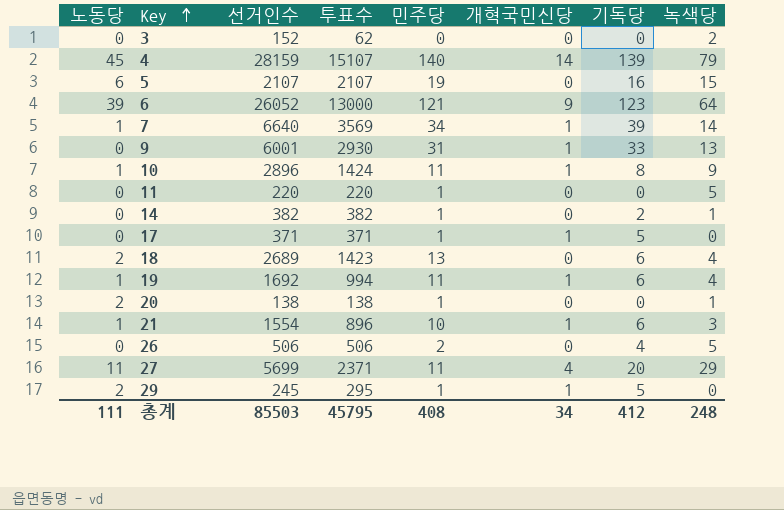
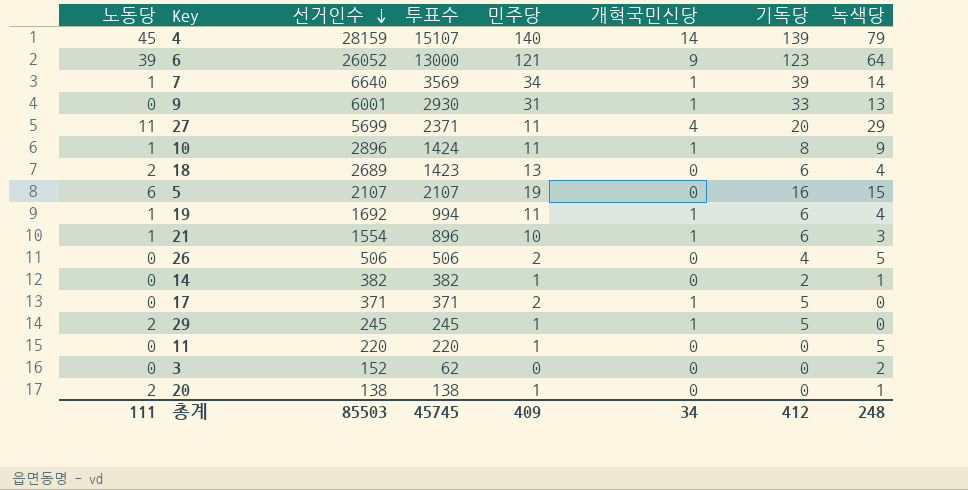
row order: Key ascending -> 선거인수 descending
17 | 민주당: 1 -> 2
29 | 투표수: 295 -> 245
총계 | 투표수: 45795 -> 45745
총계 | 민주당: 408 -> 409

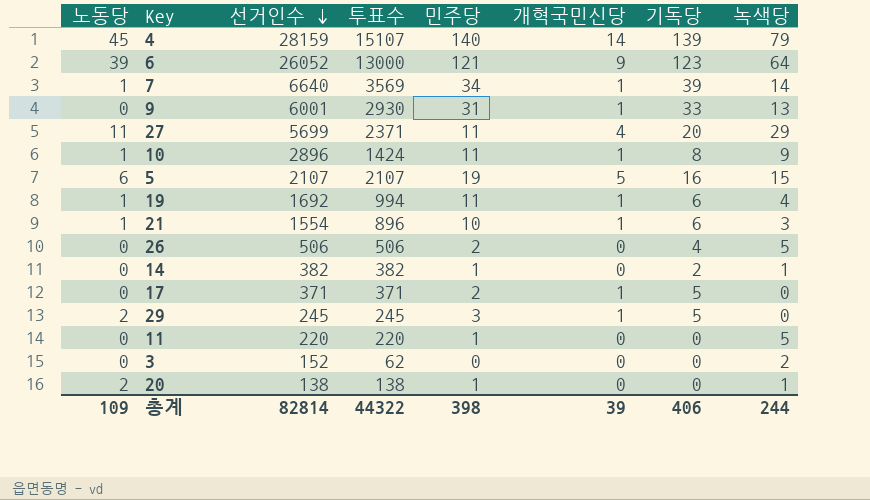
row 18: 2 | 2689 | 1423 | 13 | 0 | 6 | 4 -> none
5 | 개혁국민신당: 0 -> 5
29 | 민주당: 1 -> 3
총계 | 노동당: 111 -> 109
총계 | 선거인수: 85503 -> 82814
총계 | 투표수: 45745 -> 44322
총계 | 민주당: 409 -> 398
총계 | 개혁국민신당: 34 -> 39
총계 | 기독당: 412 -> 406
총계 | 녹색당: 248 -> 244

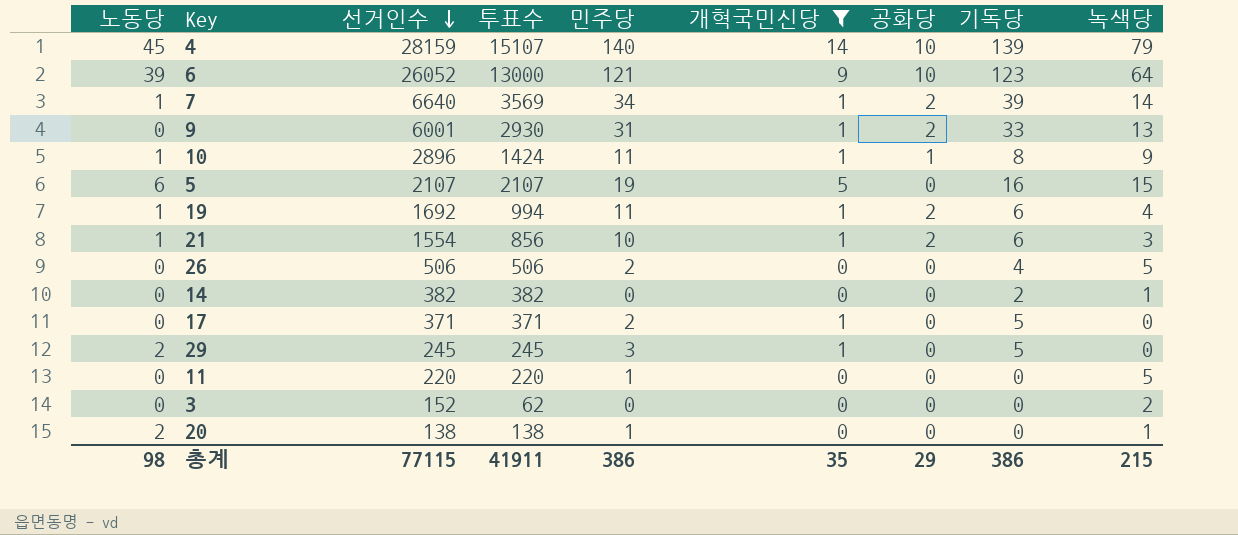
filter: none -> 개혁국민신당 != 4
column 공화당 | position: none -> 7
21 | 투표수: 896 -> 856
14 | 민주당: 1 -> 0
총계 | 노동당: 109 -> 98
총계 | 선거인수: 82814 -> 77115
총계 | 투표수: 44322 -> 41911
총계 | 민주당: 398 -> 386
총계 | 개혁국민신당: 39 -> 35
총계 | 기독당: 406 -> 386
총계 | 녹색당: 244 -> 215

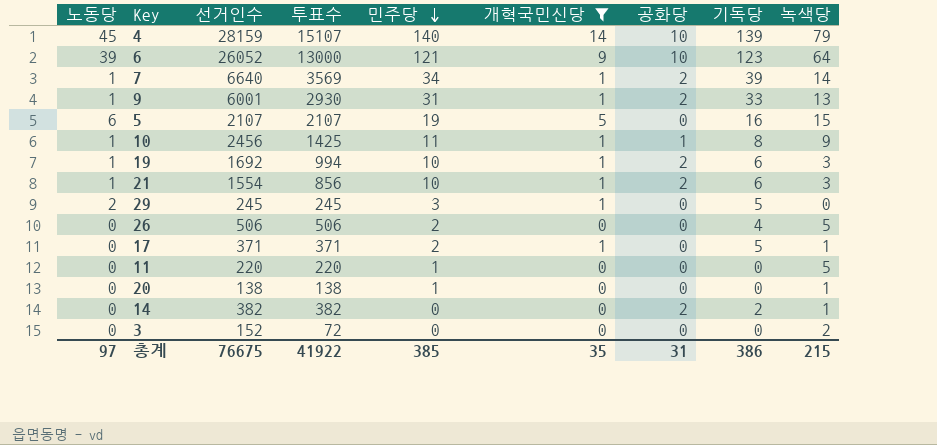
row order: 선거인수 descending -> 민주당 descending
9 | 노동당: 0 -> 1
10 | 선거인수: 2896 -> 2456
10 | 투표수: 1424 -> 1425
19 | 민주당: 11 -> 10
19 | 녹색당: 4 -> 3
17 | 녹색당: 0 -> 1
20 | 노동당: 2 -> 0
14 | 공화당: 0 -> 2
3 | 투표수: 62 -> 72
총계 | 노동당: 98 -> 97
총계 | 선거인수: 77115 -> 76675
총계 | 투표수: 41911 -> 41922
총계 | 민주당: 386 -> 385
총계 | 공화당: 29 -> 31

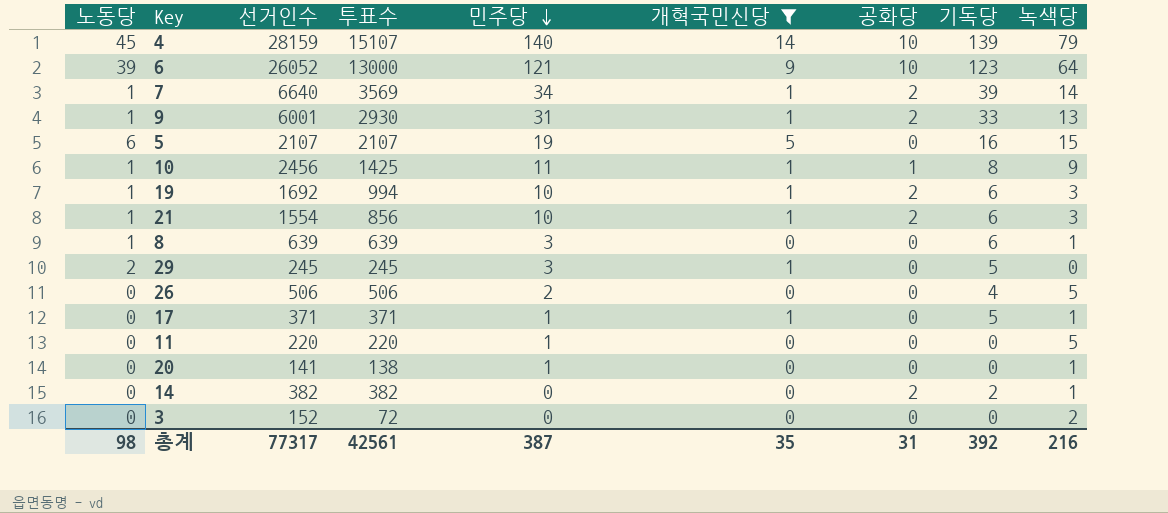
row 8: none -> 1 | 639 | 639 | 3 | 0 | 0 | 6 | 1
17 | 민주당: 2 -> 1
20 | 선거인수: 138 -> 141
총계 | 노동당: 97 -> 98
총계 | 선거인수: 76675 -> 77317
총계 | 투표수: 41922 -> 42561
총계 | 민주당: 385 -> 387
총계 | 기독당: 386 -> 392
총계 | 녹색당: 215 -> 216

